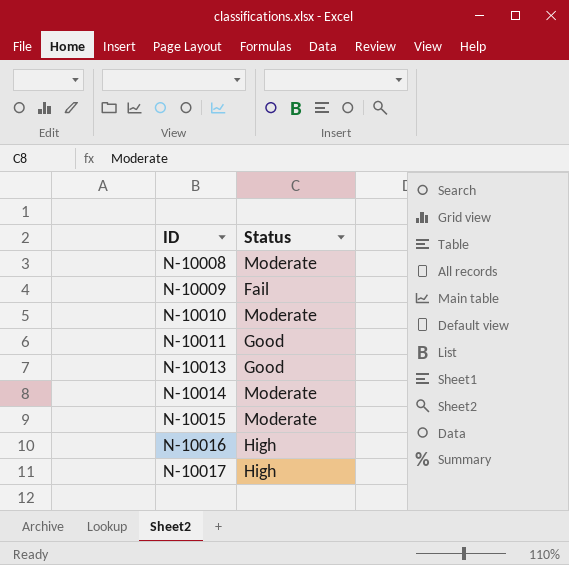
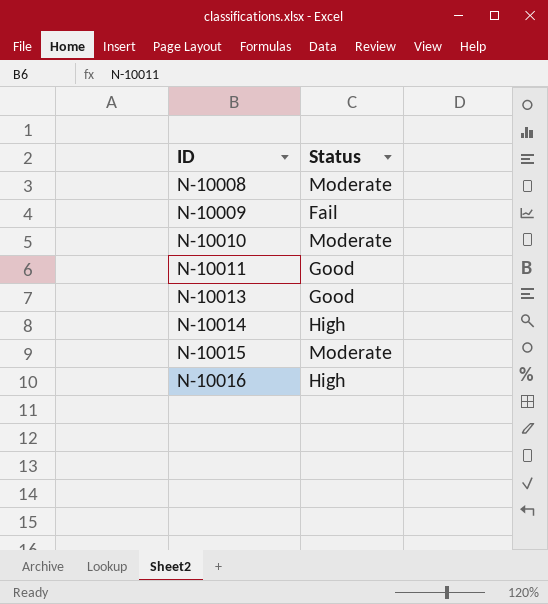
row N-10017: High -> none
N-10014 | Status: Moderate -> High

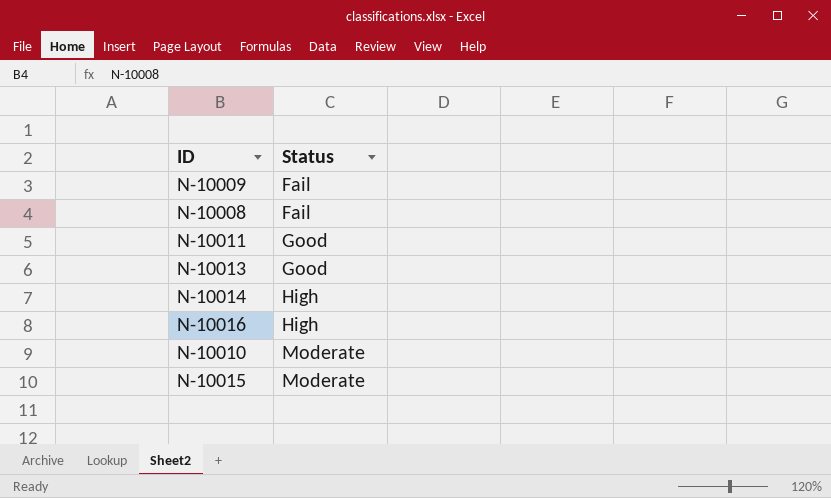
row order: ID ascending -> Status ascending
N-10008 | Status: Moderate -> Fail

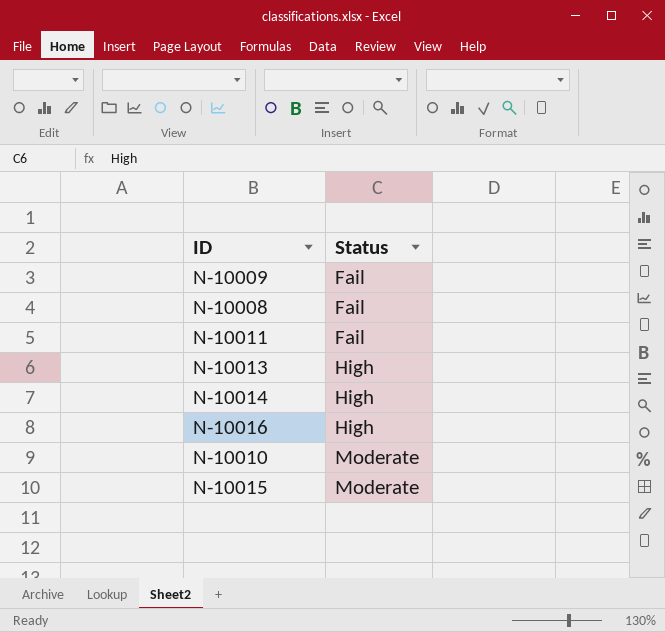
N-10011 | Status: Good -> Fail
N-10013 | Status: Good -> High

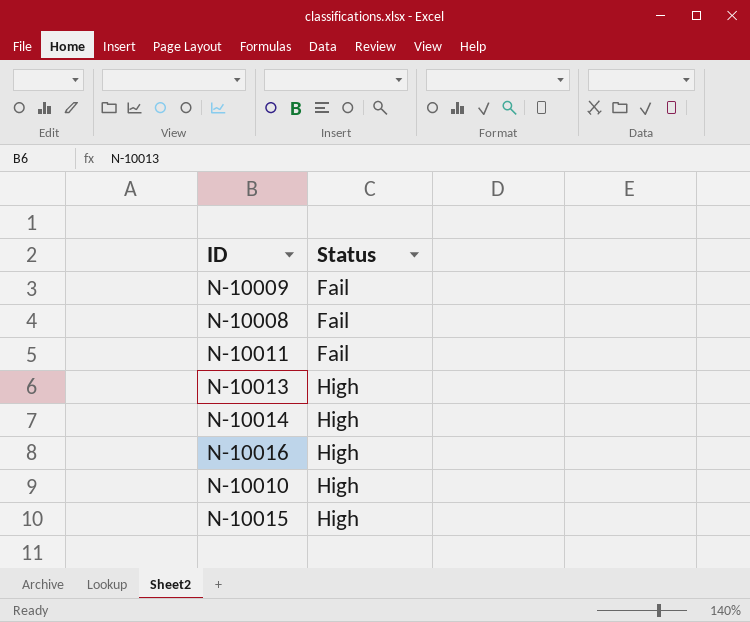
N-10010 | Status: Moderate -> High
N-10015 | Status: Moderate -> High

